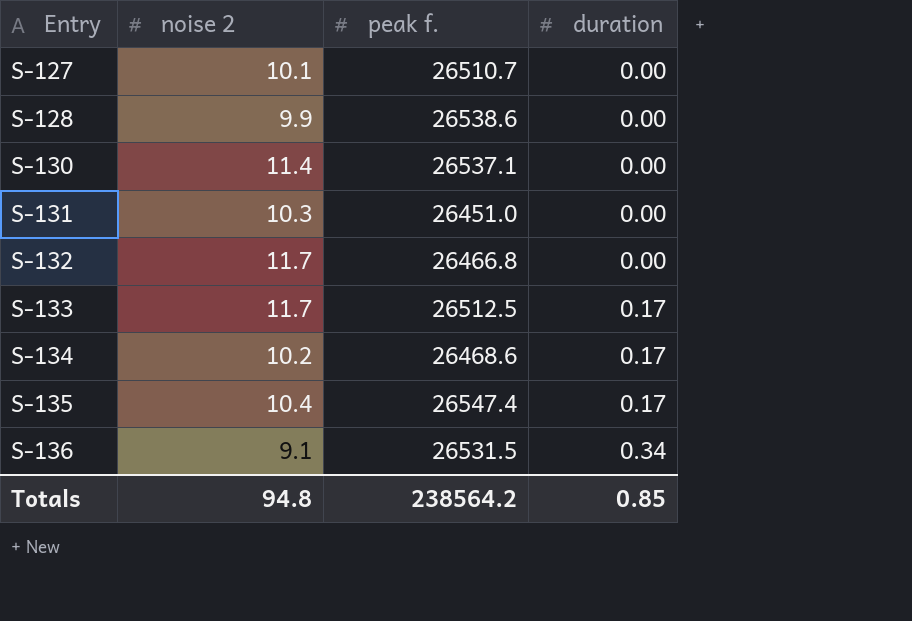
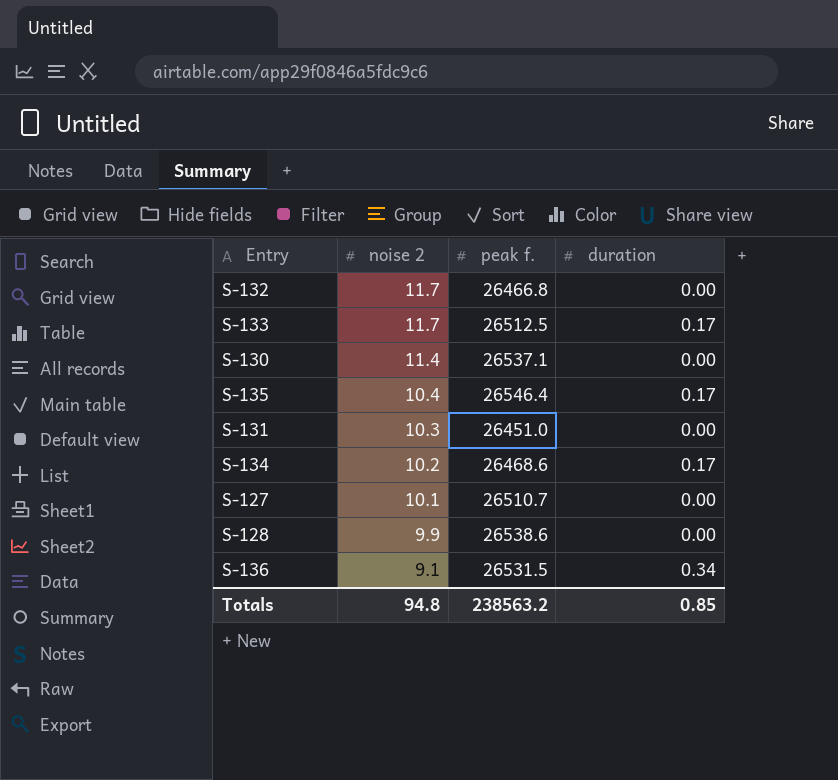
row order: Entry ascending -> noise 2 descending
S-135 | peak f.: 26547.4 -> 26546.4
Totals | peak f.: 238564.2 -> 238563.2

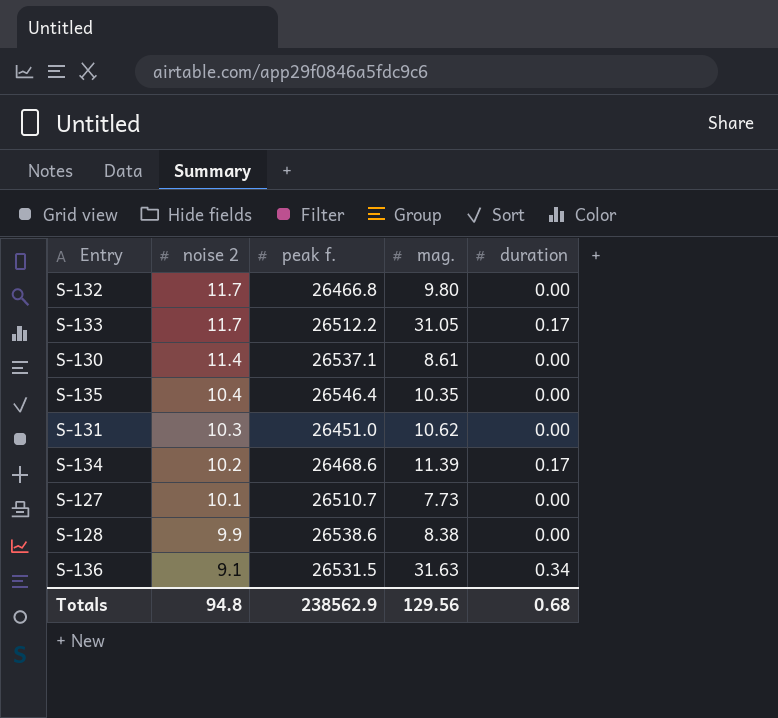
column mag. | position: none -> 4
S-133 | peak f.: 26512.5 -> 26512.2
S-135 | duration: 0.17 -> 0.00
Totals | peak f.: 238563.2 -> 238562.9
Totals | duration: 0.85 -> 0.68

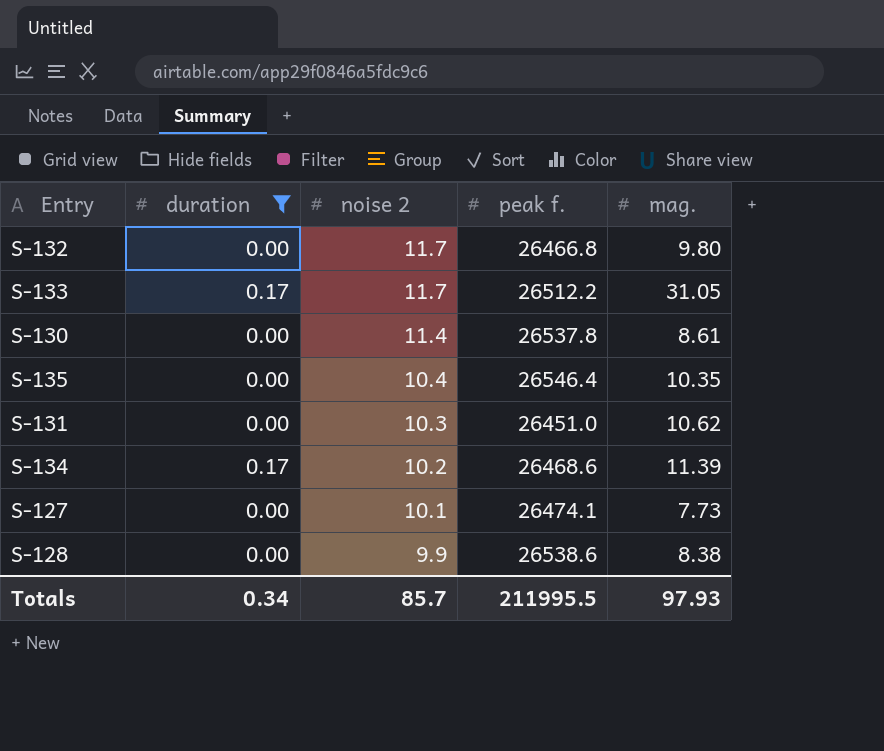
filter: none -> duration != 0.34
column duration | position: 5 -> 2
S-130 | peak f.: 26537.1 -> 26537.8
S-127 | peak f.: 26510.7 -> 26474.1
Totals | duration: 0.68 -> 0.34
Totals | noise 2: 94.8 -> 85.7
Totals | peak f.: 238562.9 -> 211995.5
Totals | mag.: 129.56 -> 97.93

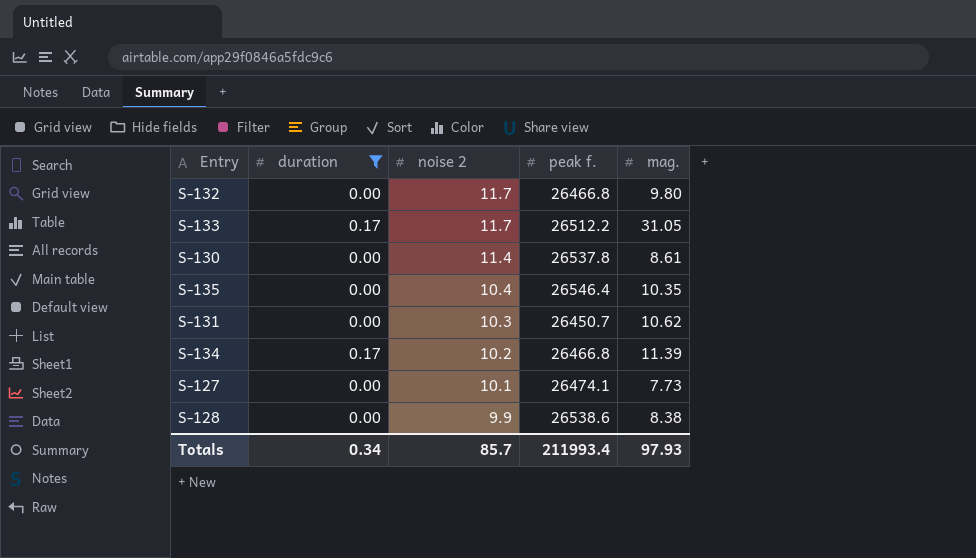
S-131 | peak f.: 26451.0 -> 26450.7
S-134 | peak f.: 26468.6 -> 26466.8
Totals | peak f.: 211995.5 -> 211993.4

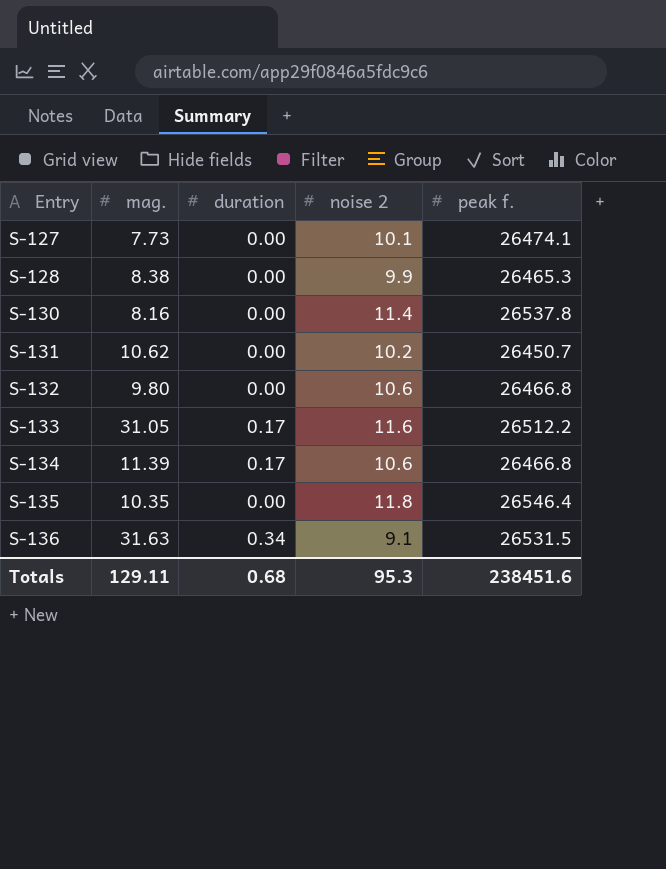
filter: duration != 0.34 -> none
row order: noise 2 descending -> Entry ascending
column mag. | position: 5 -> 2
S-128 | peak f.: 26538.6 -> 26465.3
S-130 | mag.: 8.61 -> 8.16
S-131 | noise 2: 10.3 -> 10.2
S-132 | noise 2: 11.7 -> 10.6
S-133 | noise 2: 11.7 -> 11.6
S-134 | noise 2: 10.2 -> 10.6
S-135 | noise 2: 10.4 -> 11.8
Totals | mag.: 97.93 -> 129.11
Totals | duration: 0.34 -> 0.68
Totals | noise 2: 85.7 -> 95.3
Totals | peak f.: 211993.4 -> 238451.6

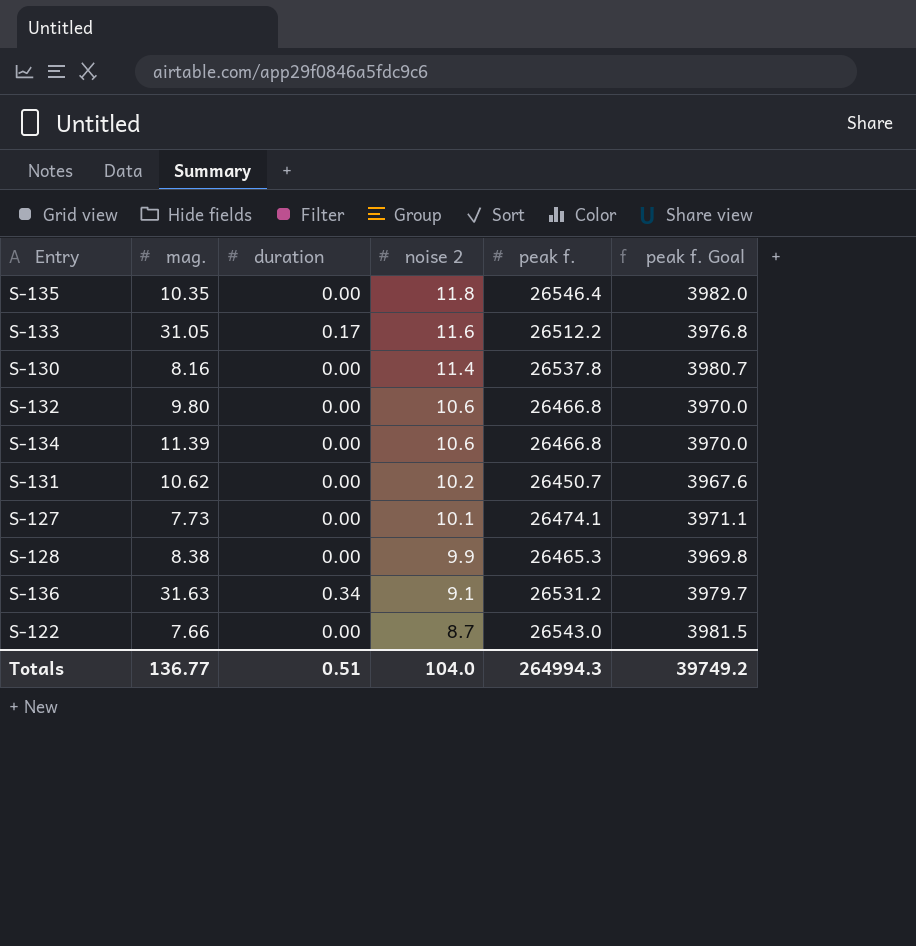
row order: Entry ascending -> noise 2 descending
column peak f. Goal | formula: none -> [peak f.] * 0.15
S-134 | duration: 0.17 -> 0.00
S-136 | peak f.: 26531.5 -> 26531.2
row S-122: none -> 7.66 | 0.00 | 8.7 | 26543.0 | 3981.5
Totals | mag.: 129.11 -> 136.77
Totals | duration: 0.68 -> 0.51
Totals | noise 2: 95.3 -> 104.0
Totals | peak f.: 238451.6 -> 264994.3

